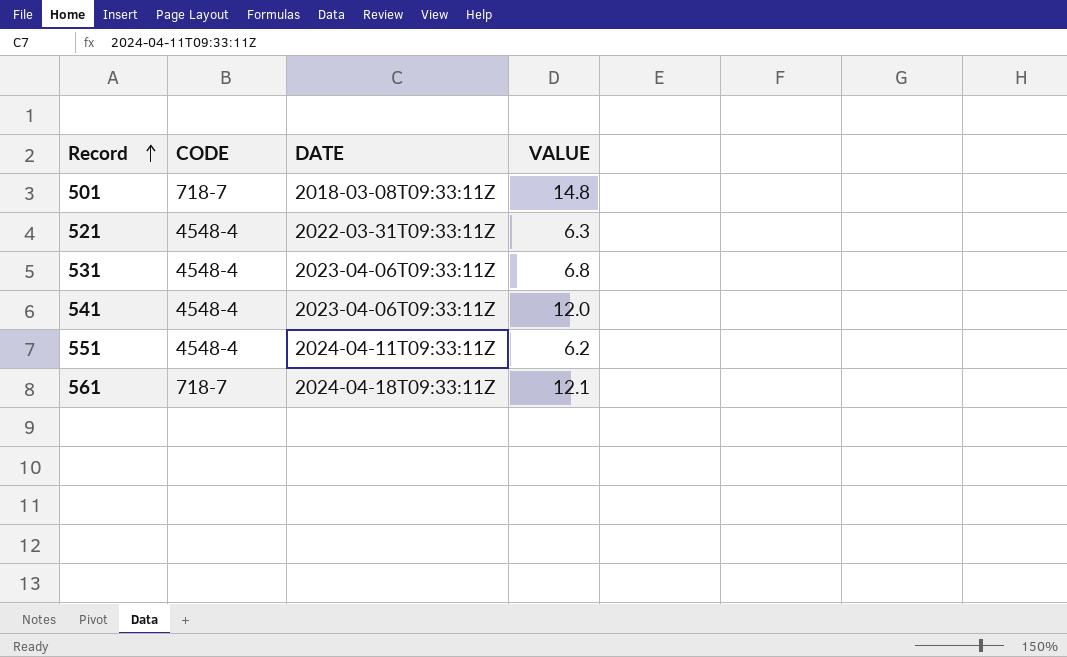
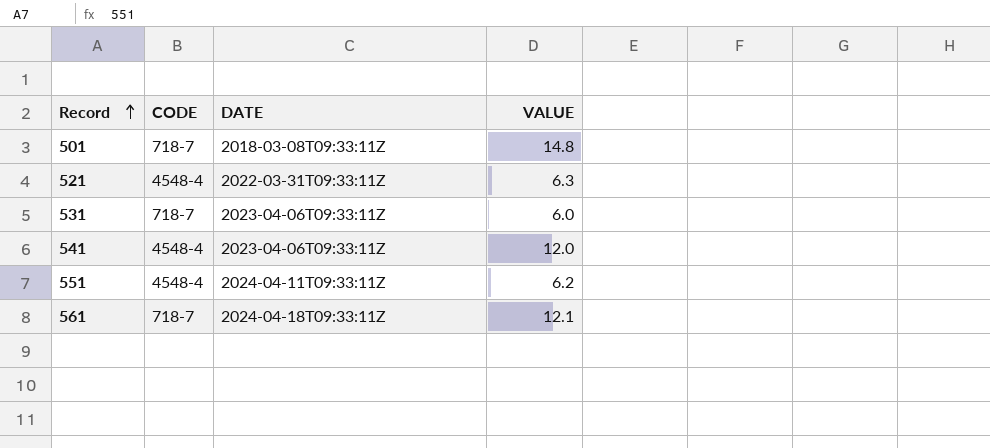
531 | CODE: 4548-4 -> 718-7
531 | VALUE: 6.8 -> 6.0

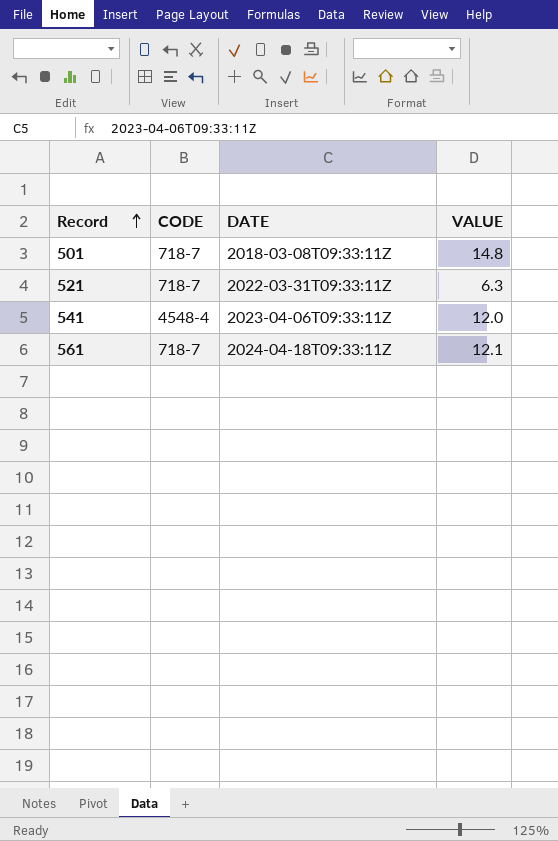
row 531: 718-7 | 2023-04-06T09:33:11Z | 6.0 -> none
row 551: 4548-4 | 2024-04-11T09:33:11Z | 6.2 -> none
521 | CODE: 4548-4 -> 718-7

